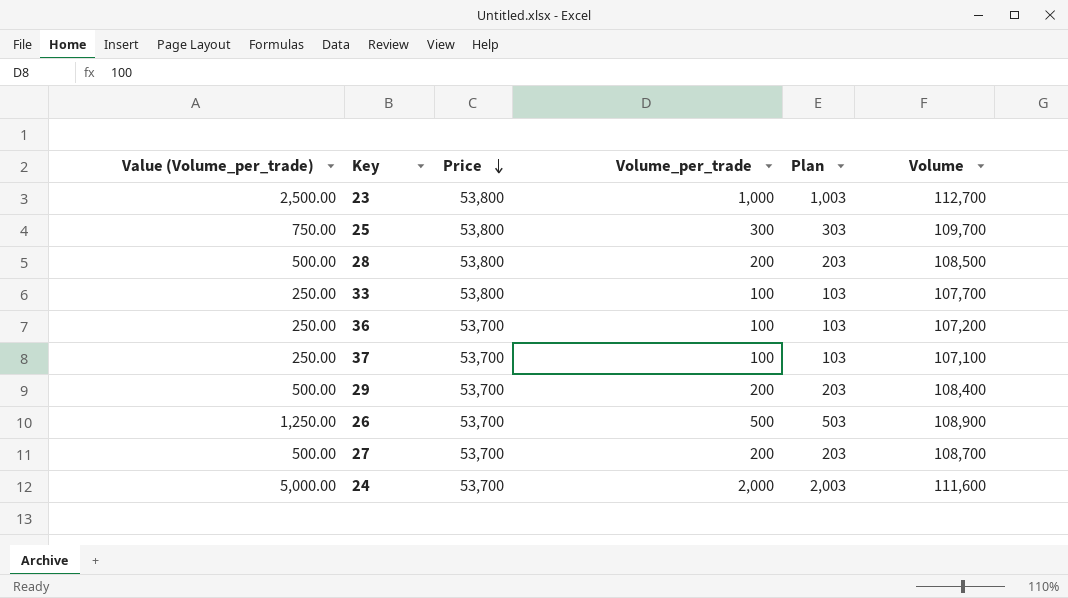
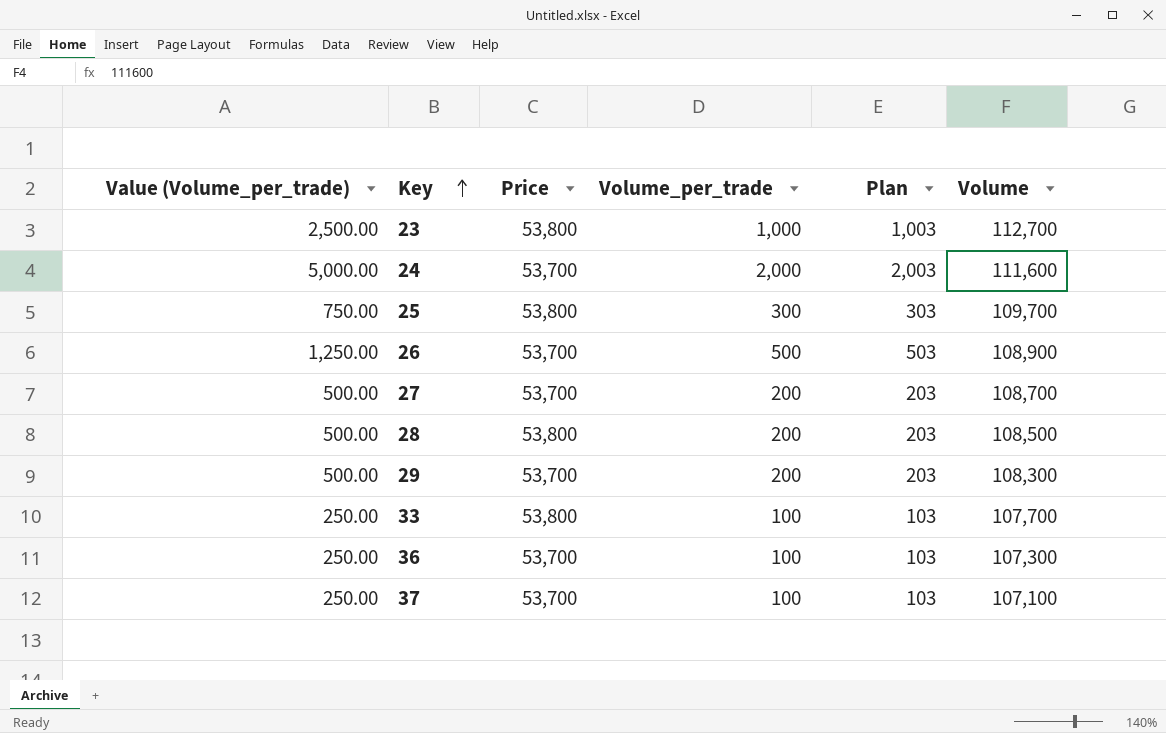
row order: Price descending -> Key ascending
29 | Volume: 108,400 -> 108,300
36 | Volume: 107,200 -> 107,300

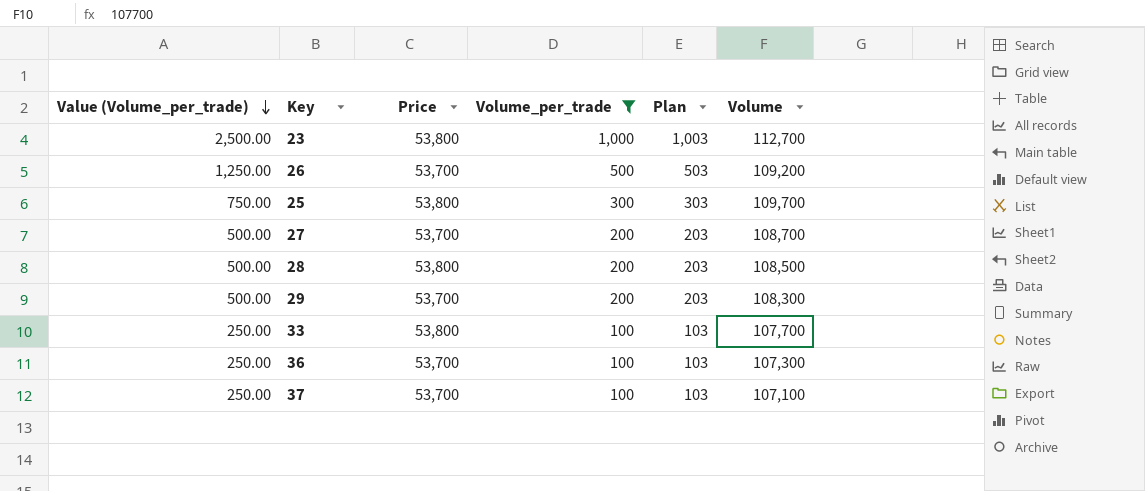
filter: none -> Volume_per_trade != 2,000
row order: Key ascending -> Value (Volume_per_trade) descending
26 | Volume: 108,900 -> 109,200

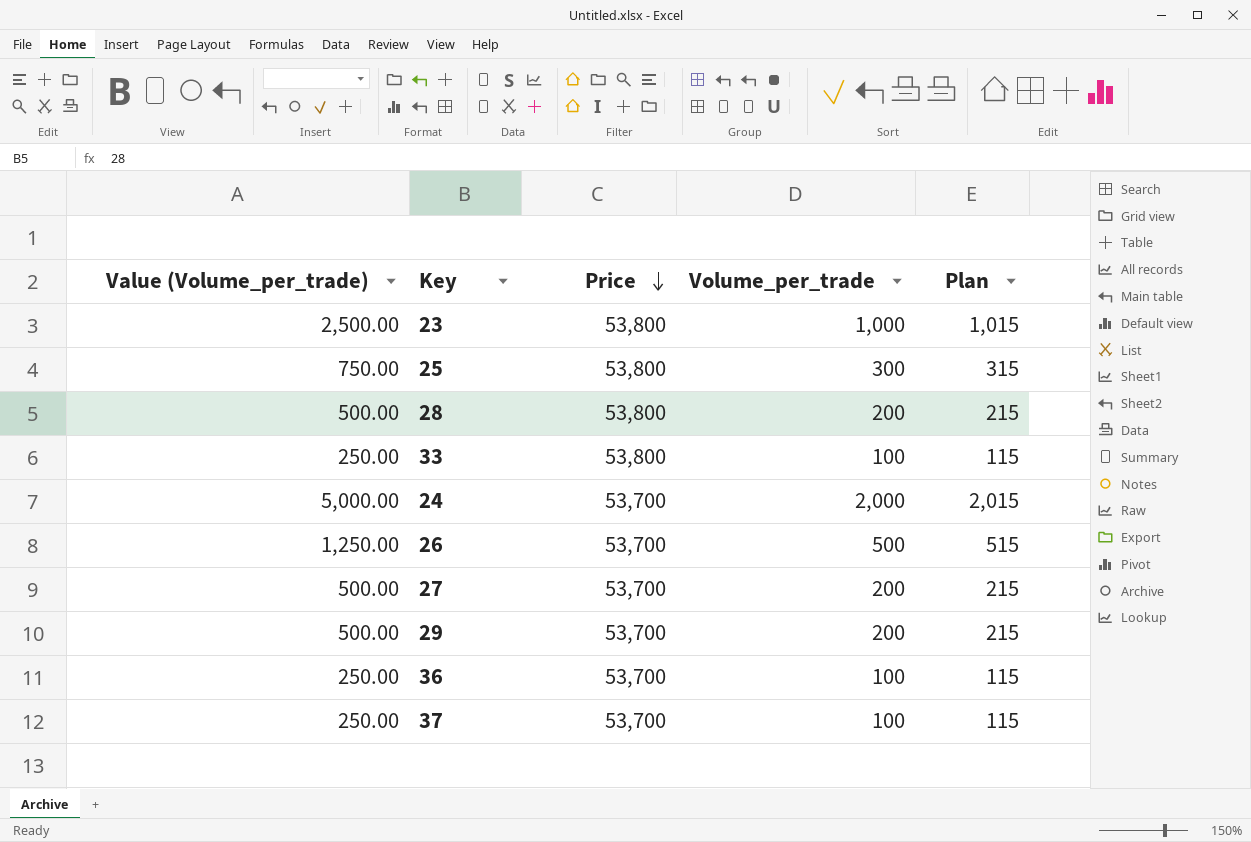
filter: Volume_per_trade != 2,000 -> none
row order: Value (Volume_per_trade) descending -> Price descending
column Volume | position: 6 -> none
column Plan | formula: [Volume_per_trade] + 3 -> [Volume_per_trade] + 15

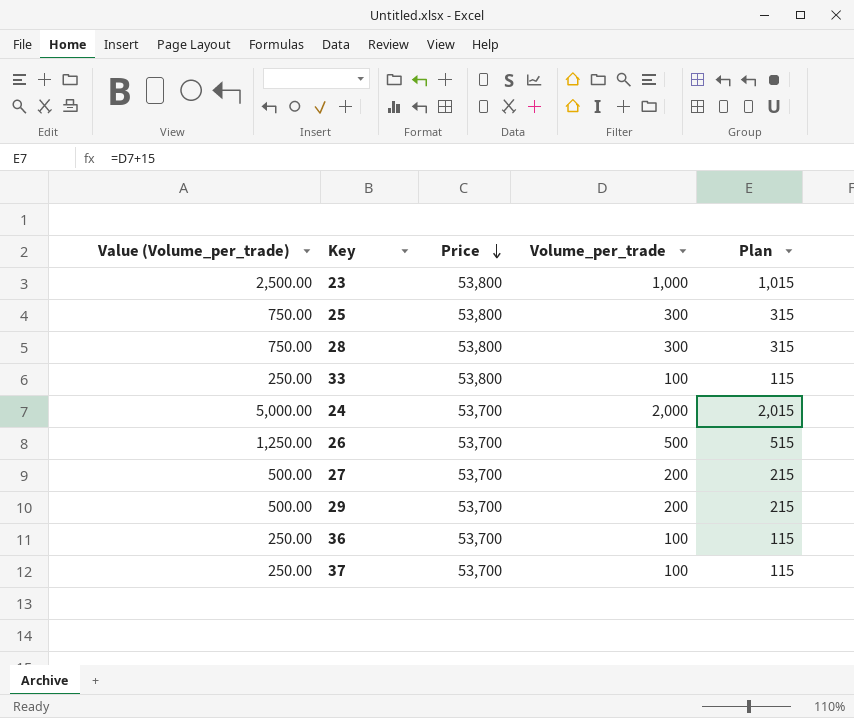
28 | Value (Volume_per_trade): 500.00 -> 750.00
28 | Volume_per_trade: 200 -> 300
28 | Plan: 215 -> 315

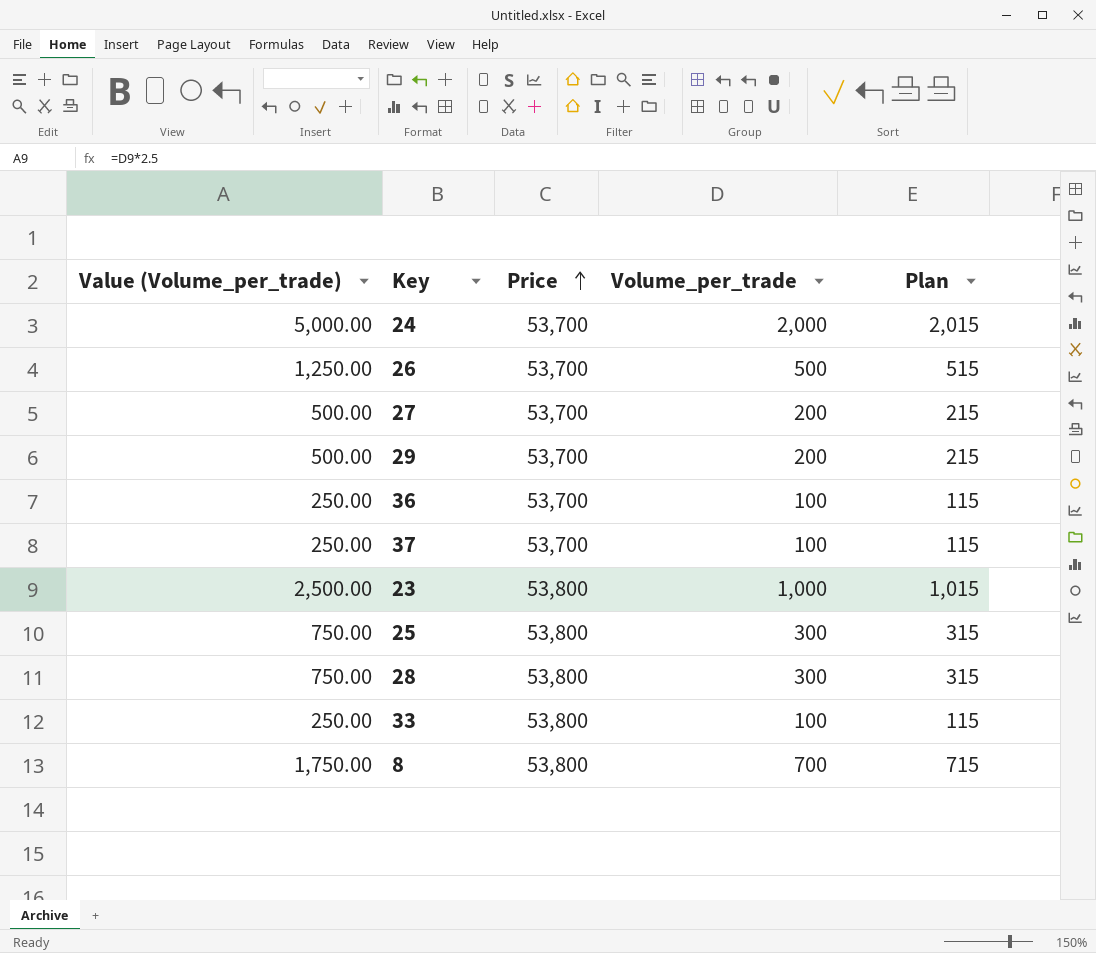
row order: Price descending -> Price ascending
row 8: none -> 1,750.00 | 53,800 | 700 | 715

